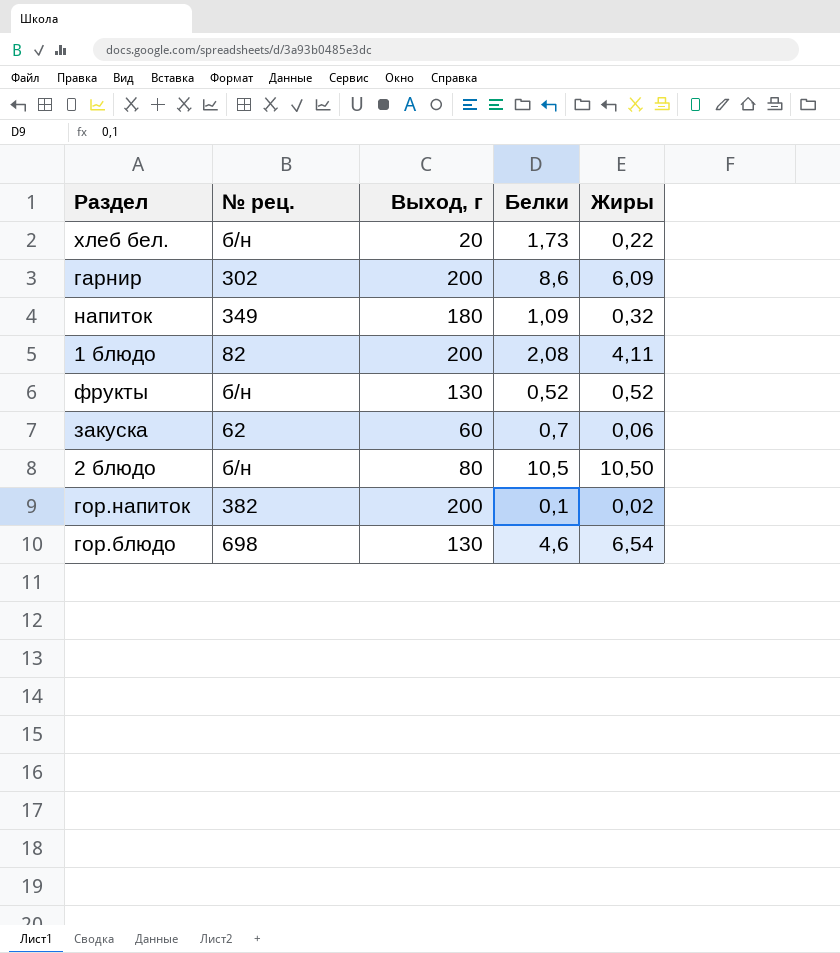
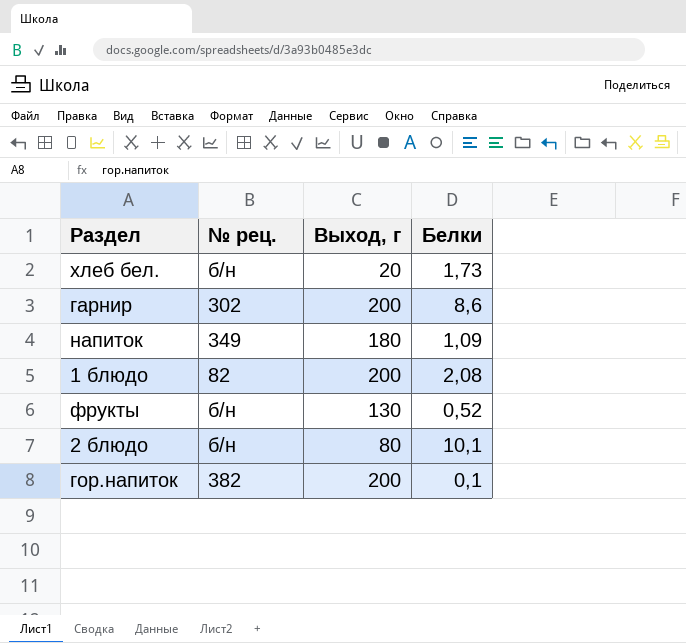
column Жиры | position: 5 -> none
row закуска: 62 | 60 | 0,7 | 0,06 -> none
row гор.блюдо: 698 | 130 | 4,6 | 6,54 -> none
2 блюдо | Белки: 10,5 -> 10,1

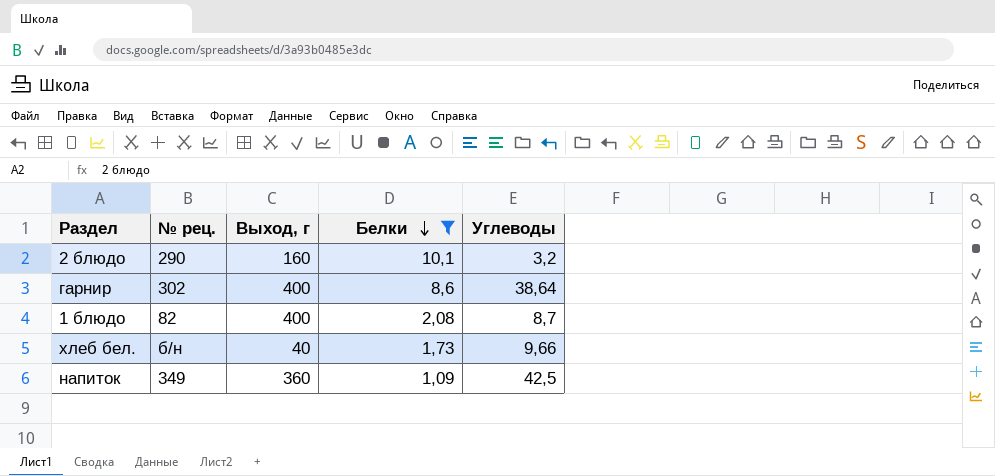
filter: none -> Белки >= 1,09
row order: none -> Белки descending
column Углеводы | position: none -> 5
2 блюдо | № рец.: б/н -> 290
2 блюдо | Выход, г: 80 -> 160
гарнир | Выход, г: 200 -> 400
1 блюдо | Выход, г: 200 -> 400
хлеб бел. | Выход, г: 20 -> 40
напиток | Выход, г: 180 -> 360

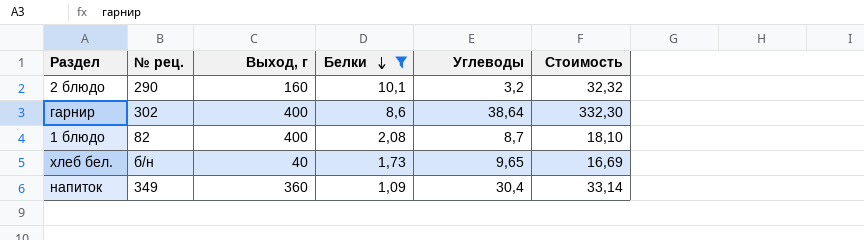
column Стоимость | formula: none -> [Белки] * [Углеводы]
хлеб бел. | Углеводы: 9,66 -> 9,65
напиток | Углеводы: 42,5 -> 30,4

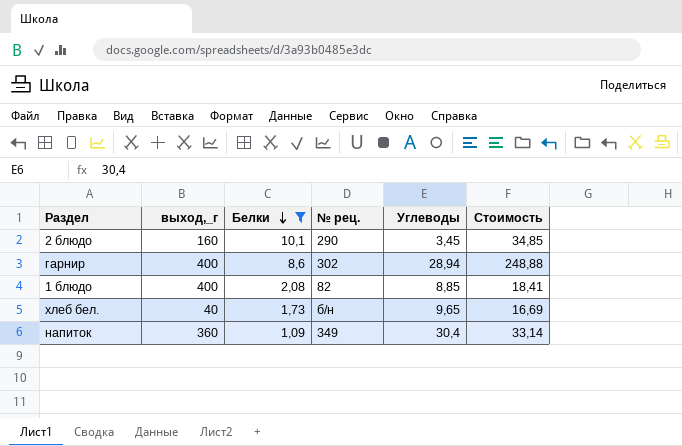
column name: Выход, г -> выход,_г
column № рец. | position: 2 -> 4
2 блюдо | Углеводы: 3,2 -> 3,45
2 блюдо | Стоимость: 32,32 -> 34,85
гарнир | Углеводы: 38,64 -> 28,94
гарнир | Стоимость: 332,30 -> 248,88
1 блюдо | Углеводы: 8,7 -> 8,85
1 блюдо | Стоимость: 18,10 -> 18,41

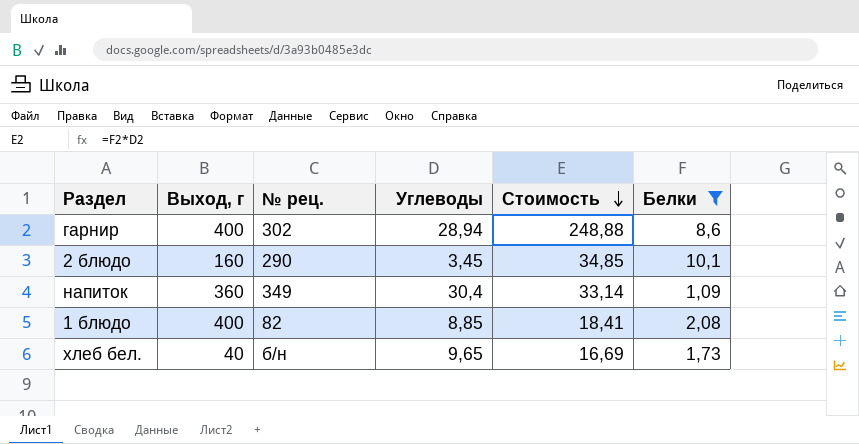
row order: Белки descending -> Стоимость descending
column name: выход,_г -> Выход, г
column Белки | position: 3 -> 6

